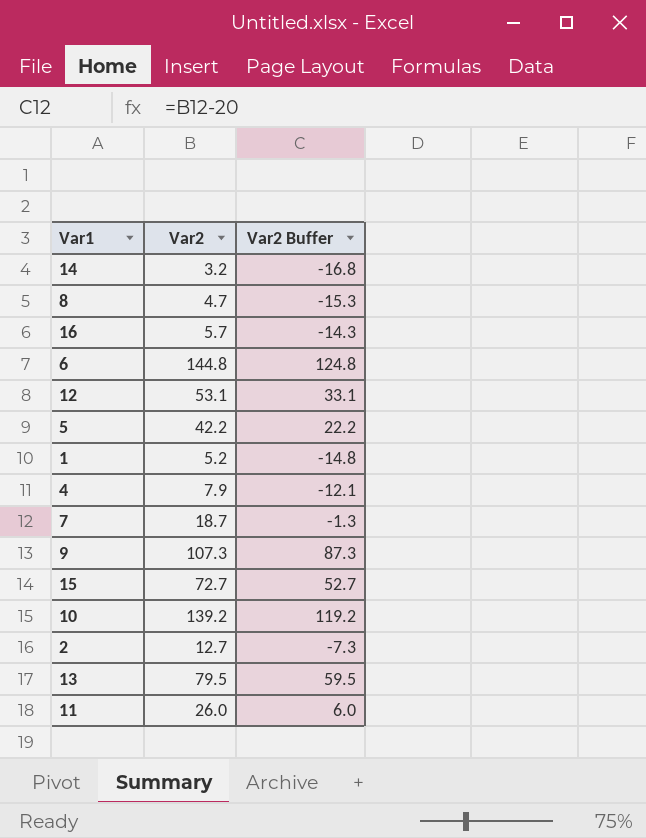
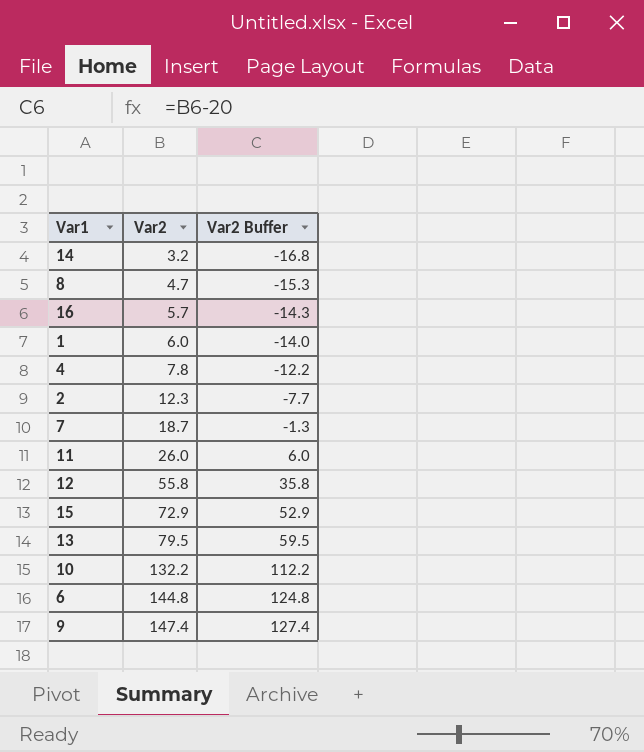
row order: none -> Var2 ascending
row 5: 42.2 | 22.2 -> none
1 | Var2: 5.2 -> 6.0
1 | Var2 Buffer: -14.8 -> -14.0
4 | Var2: 7.9 -> 7.8
4 | Var2 Buffer: -12.1 -> -12.2
2 | Var2: 12.7 -> 12.3
2 | Var2 Buffer: -7.3 -> -7.7
12 | Var2: 53.1 -> 55.8
12 | Var2 Buffer: 33.1 -> 35.8
15 | Var2: 72.7 -> 72.9
15 | Var2 Buffer: 52.7 -> 52.9
10 | Var2: 139.2 -> 132.2
10 | Var2 Buffer: 119.2 -> 112.2
9 | Var2: 107.3 -> 147.4
9 | Var2 Buffer: 87.3 -> 127.4

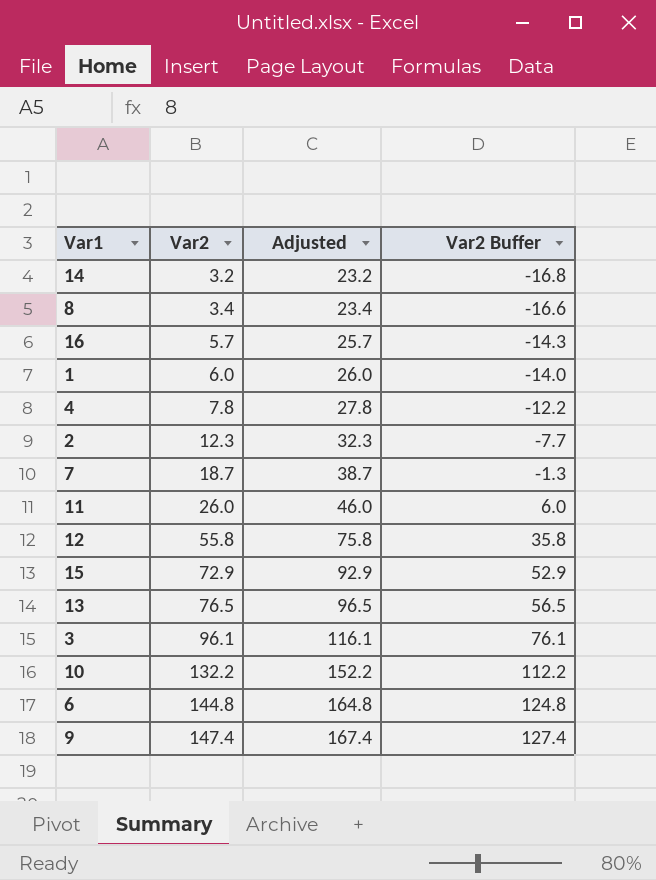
column Adjusted | formula: none -> [Var2] + 20
8 | Var2: 4.7 -> 3.4
8 | Var2 Buffer: -15.3 -> -16.6
13 | Var2: 79.5 -> 76.5
13 | Var2 Buffer: 59.5 -> 56.5
row 3: none -> 96.1 | 116.1 | 76.1

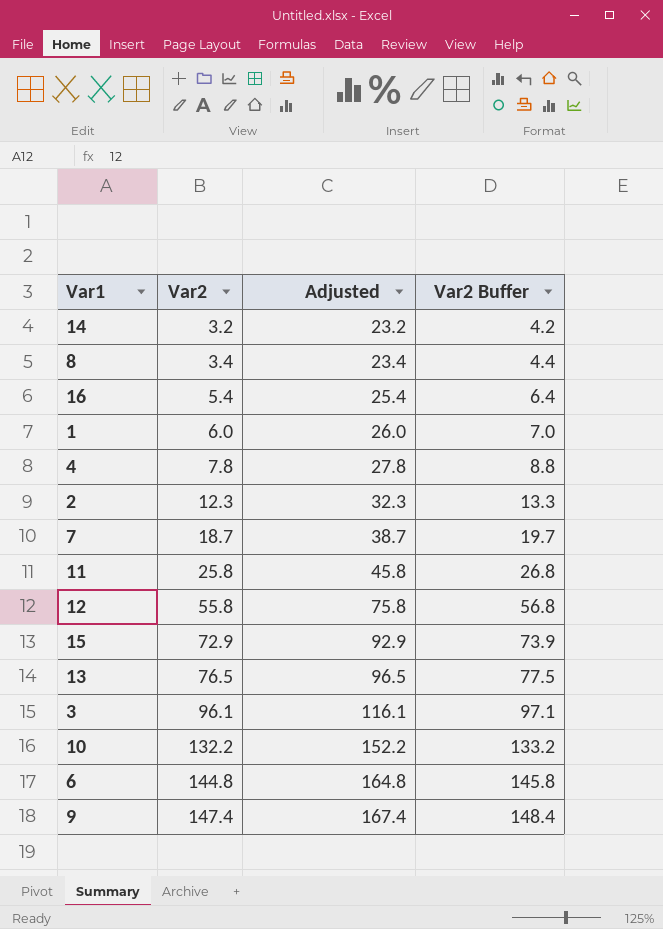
column Var2 Buffer | formula: [Var2] - 20 -> [Var2] + 1
16 | Var2: 5.7 -> 5.4
16 | Adjusted: 25.7 -> 25.4
11 | Var2: 26.0 -> 25.8
11 | Adjusted: 46.0 -> 45.8

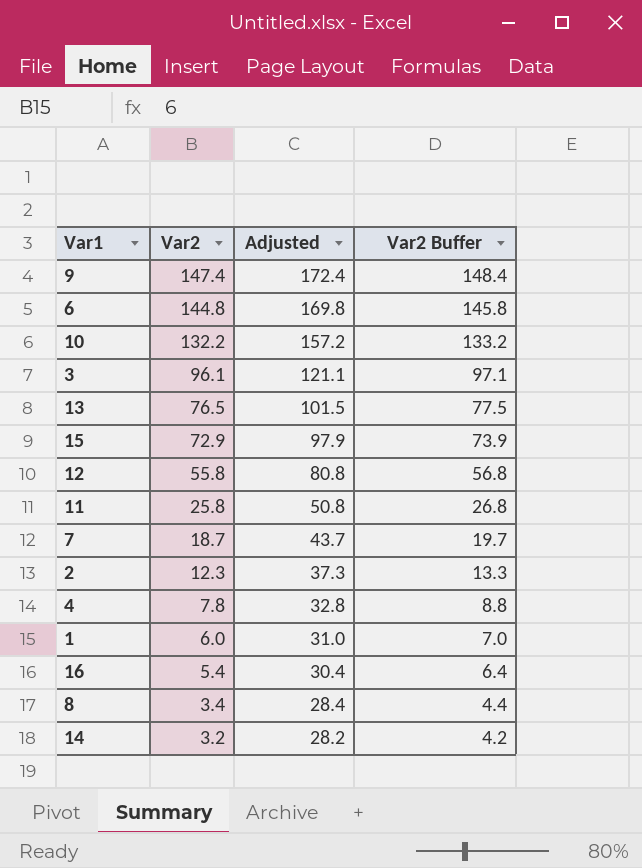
row order: Var2 ascending -> Var2 descending
column Adjusted | formula: [Var2] + 20 -> [Var2] + 25

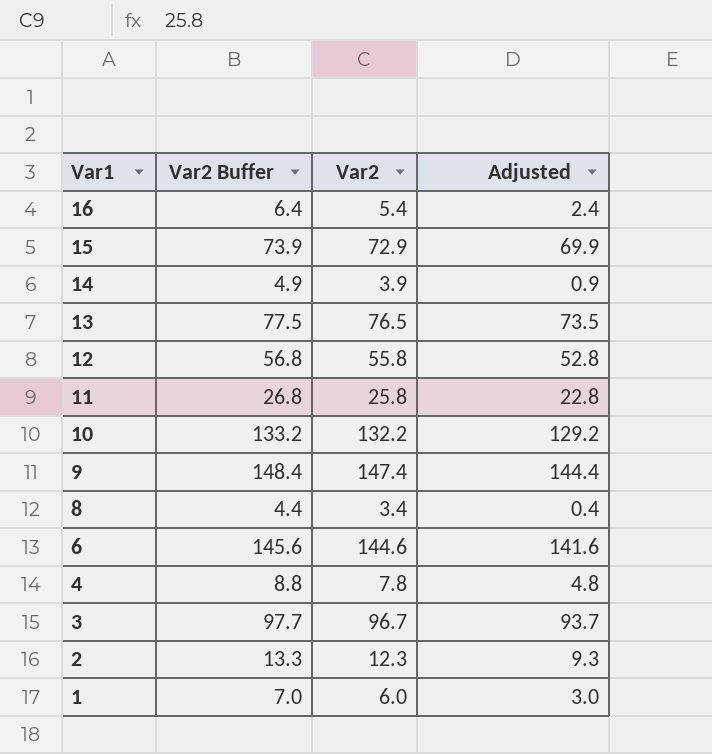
row order: Var2 descending -> Var1 descending
column Var2 Buffer | position: 4 -> 2
column Adjusted | formula: [Var2] + 25 -> [Var2] - 3
row 7: 18.7 | 43.7 | 19.7 -> none
14 | Var2 Buffer: 4.2 -> 4.9
14 | Var2: 3.2 -> 3.9
6 | Var2 Buffer: 145.8 -> 145.6
6 | Var2: 144.8 -> 144.6
3 | Var2 Buffer: 97.1 -> 97.7
3 | Var2: 96.1 -> 96.7

